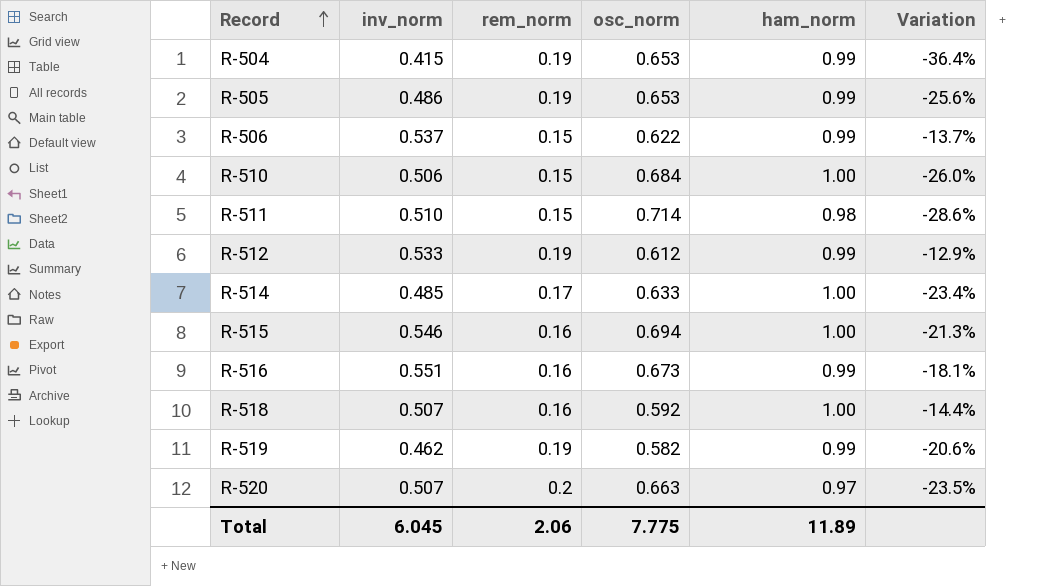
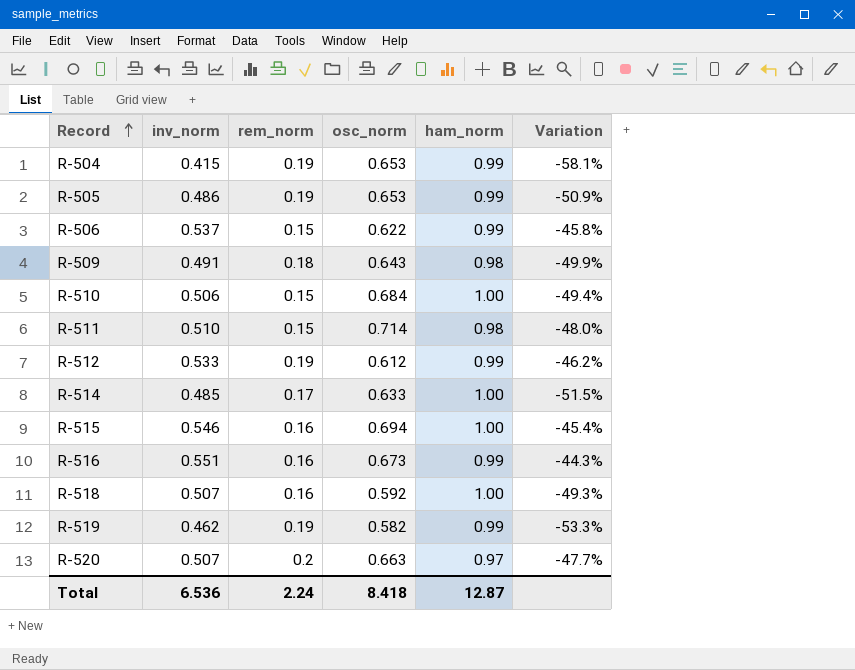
column Variation | formula: ([inv_norm] - [osc_norm]) / [osc_norm] -> ([inv_norm] - [ham_norm]) / [ham_norm]
row R-509: none -> 0.491 | 0.18 | 0.643 | 0.98 | -49.9%
Total | inv_norm: 6.045 -> 6.536
Total | rem_norm: 2.06 -> 2.24
Total | osc_norm: 7.775 -> 8.418
Total | ham_norm: 11.89 -> 12.87

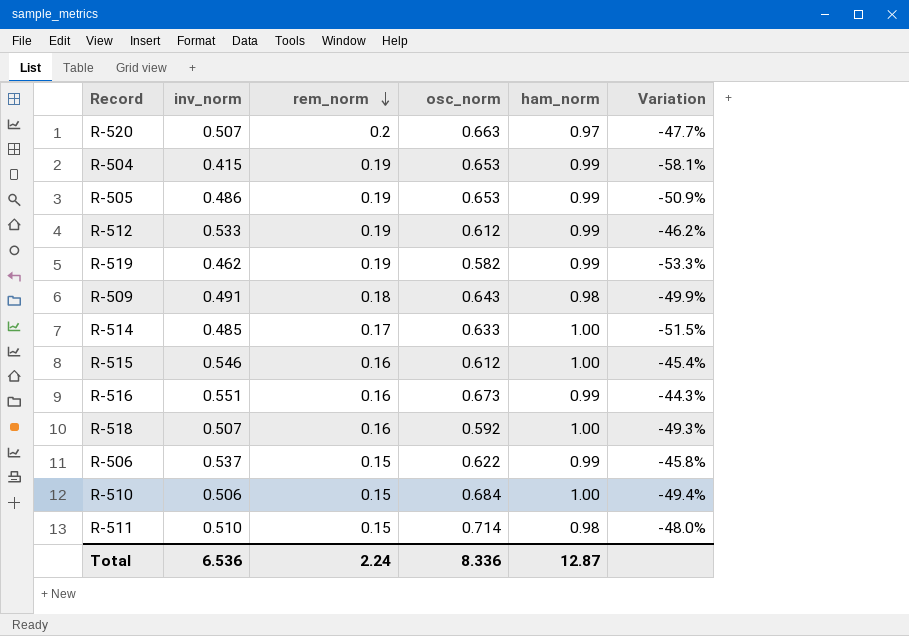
row order: Record ascending -> rem_norm descending
R-515 | osc_norm: 0.694 -> 0.612
Total | osc_norm: 8.418 -> 8.336

